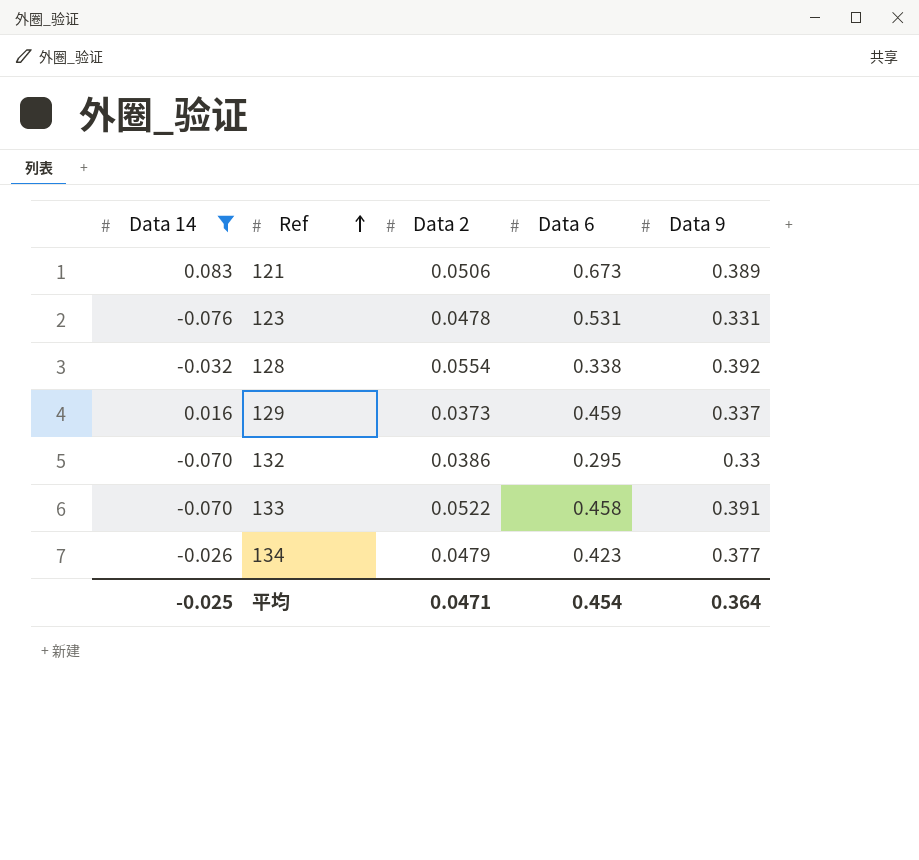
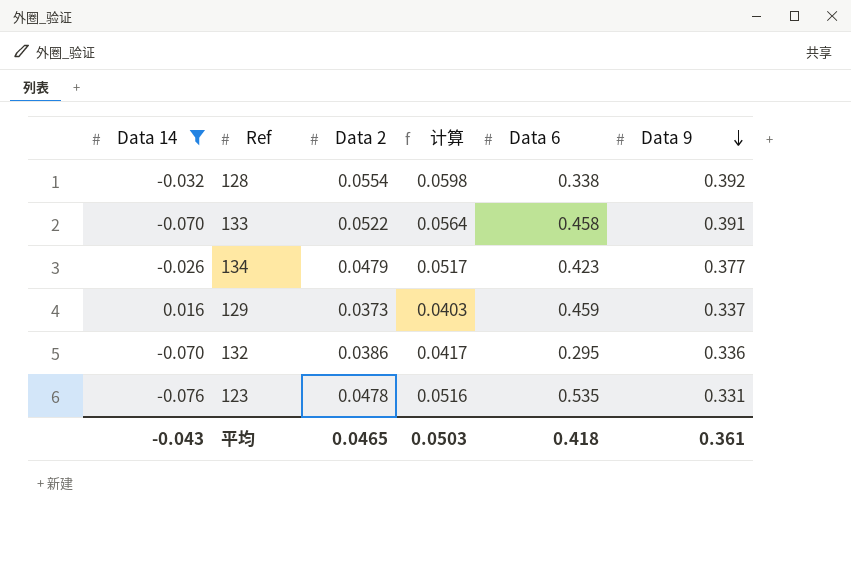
row order: Ref ascending -> Data 9 descending
column 计算 | formula: none -> [Data 2] * 1.08
row 121: 0.083 | 0.0506 | 0.673 | 0.389 -> none
132 | Data 9: 0.33 -> 0.336
123 | Data 6: 0.531 -> 0.535
平均 | Data 14: -0.025 -> -0.043
平均 | Data 2: 0.0471 -> 0.0465
平均 | Data 6: 0.454 -> 0.418
平均 | Data 9: 0.364 -> 0.361

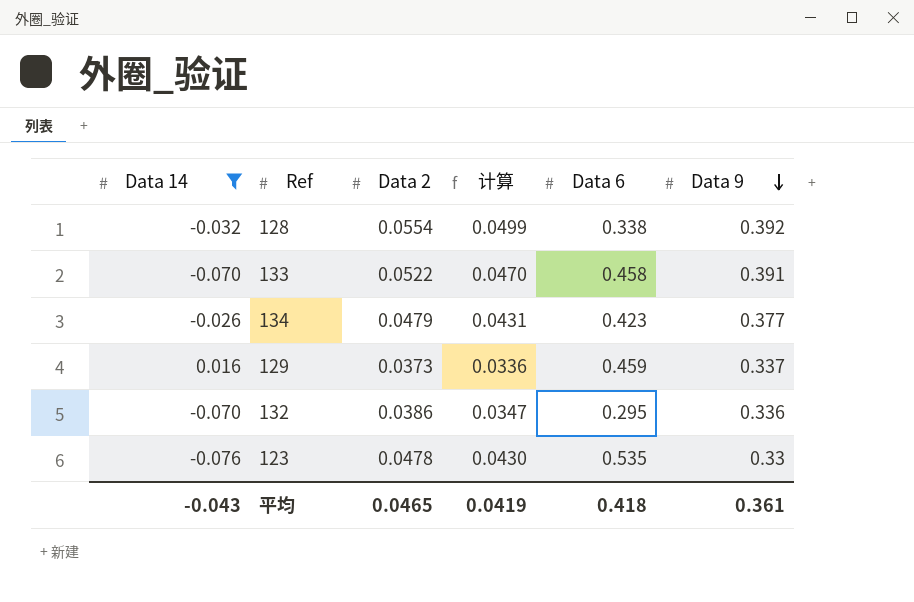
column 计算 | formula: [Data 2] * 1.08 -> [Data 2] * 0.9
123 | Data 9: 0.331 -> 0.33
平均 | 计算: 0.0503 -> 0.0419

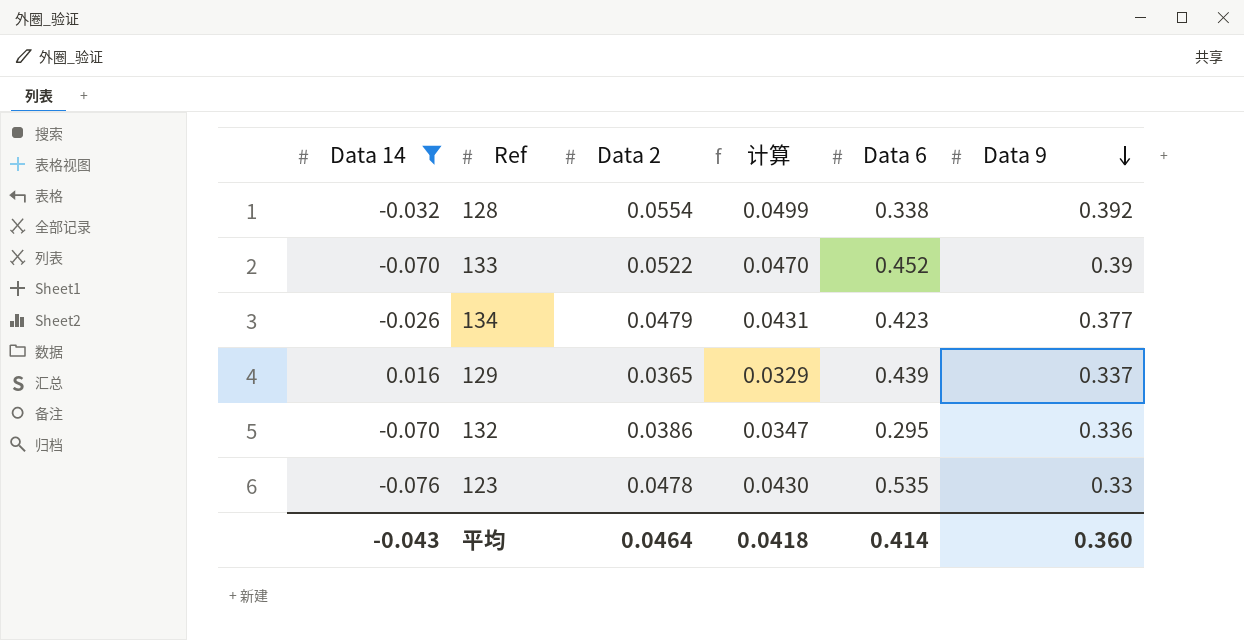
133 | Data 6: 0.458 -> 0.452
133 | Data 9: 0.391 -> 0.39
129 | Data 2: 0.0373 -> 0.0365
129 | 计算: 0.0336 -> 0.0329
129 | Data 6: 0.459 -> 0.439
平均 | Data 2: 0.0465 -> 0.0464
平均 | 计算: 0.0419 -> 0.0418
平均 | Data 6: 0.418 -> 0.414
平均 | Data 9: 0.361 -> 0.360

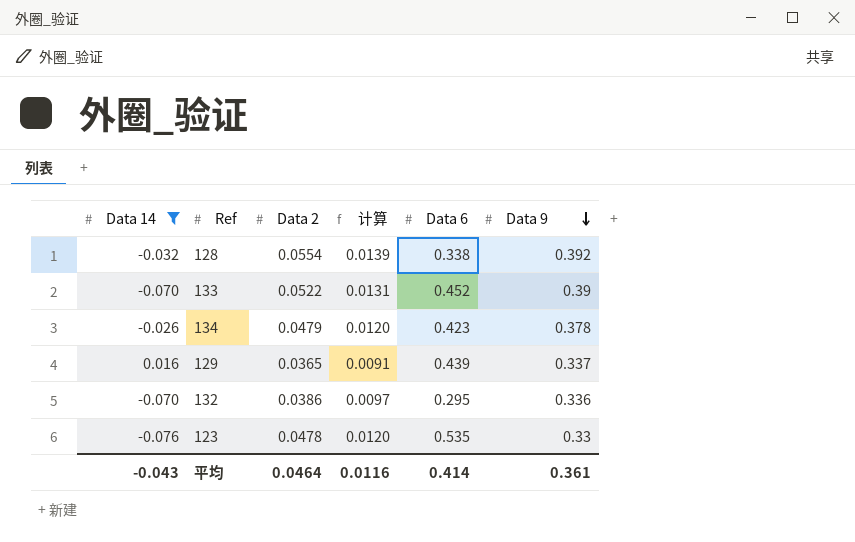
column 计算 | formula: [Data 2] * 0.9 -> [Data 2] * 0.25
134 | Data 9: 0.377 -> 0.378
平均 | 计算: 0.0418 -> 0.0116
平均 | Data 9: 0.360 -> 0.361

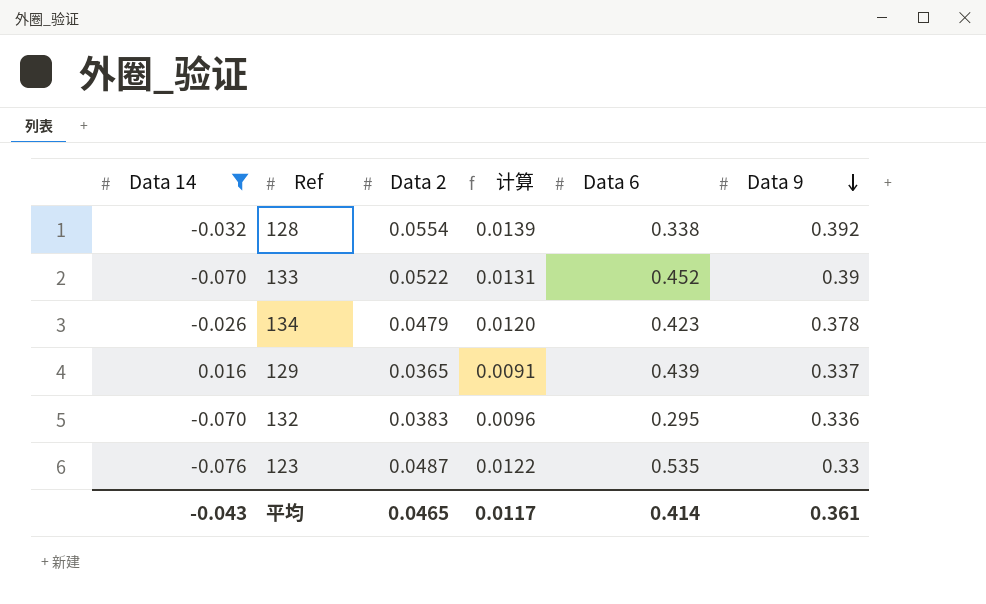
132 | Data 2: 0.0386 -> 0.0383
132 | 计算: 0.0097 -> 0.0096
123 | Data 2: 0.0478 -> 0.0487
123 | 计算: 0.0120 -> 0.0122
平均 | Data 2: 0.0464 -> 0.0465
平均 | 计算: 0.0116 -> 0.0117

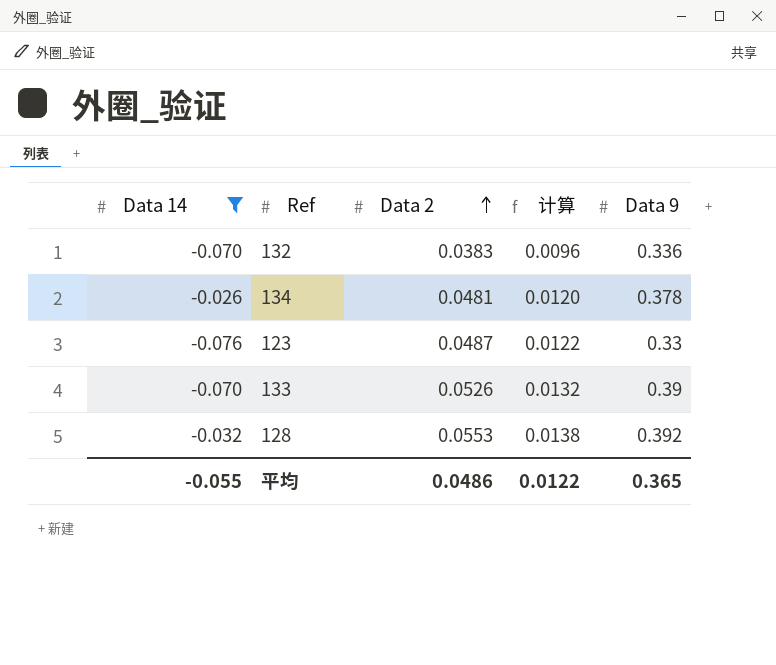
row order: Data 9 descending -> Data 2 ascending
column Data 6 | position: 5 -> none
row 129: 0.016 | 0.0365 | 0.0091 | 0.439 | 0.337 -> none
134 | Data 2: 0.0479 -> 0.0481
133 | Data 2: 0.0522 -> 0.0526
133 | 计算: 0.0131 -> 0.0132
128 | Data 2: 0.0554 -> 0.0553
128 | 计算: 0.0139 -> 0.0138
平均 | Data 14: -0.043 -> -0.055
平均 | Data 2: 0.0465 -> 0.0486
平均 | 计算: 0.0117 -> 0.0122
平均 | Data 9: 0.361 -> 0.365

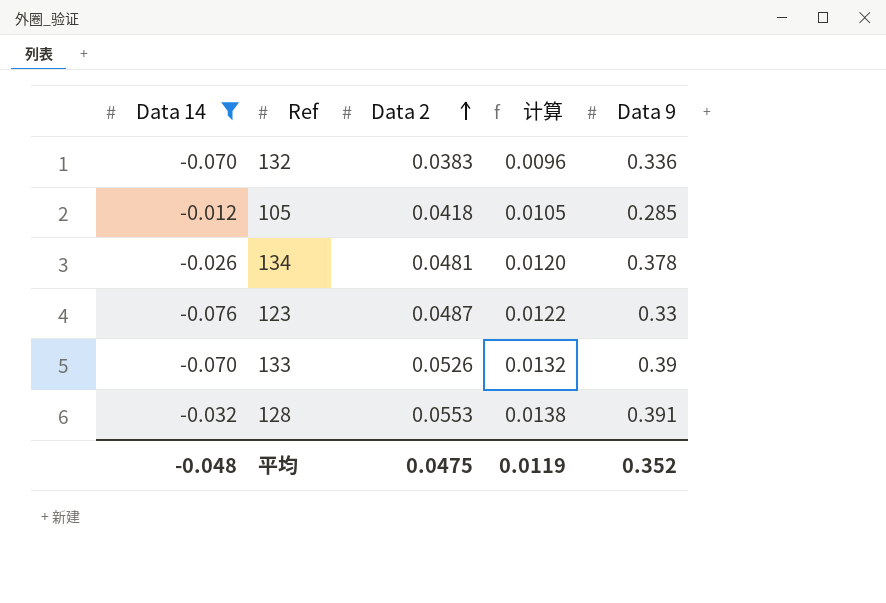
row 105: none -> -0.012 | 0.0418 | 0.0105 | 0.285
128 | Data 9: 0.392 -> 0.391
平均 | Data 14: -0.055 -> -0.048
平均 | Data 2: 0.0486 -> 0.0475
平均 | 计算: 0.0122 -> 0.0119
平均 | Data 9: 0.365 -> 0.352

